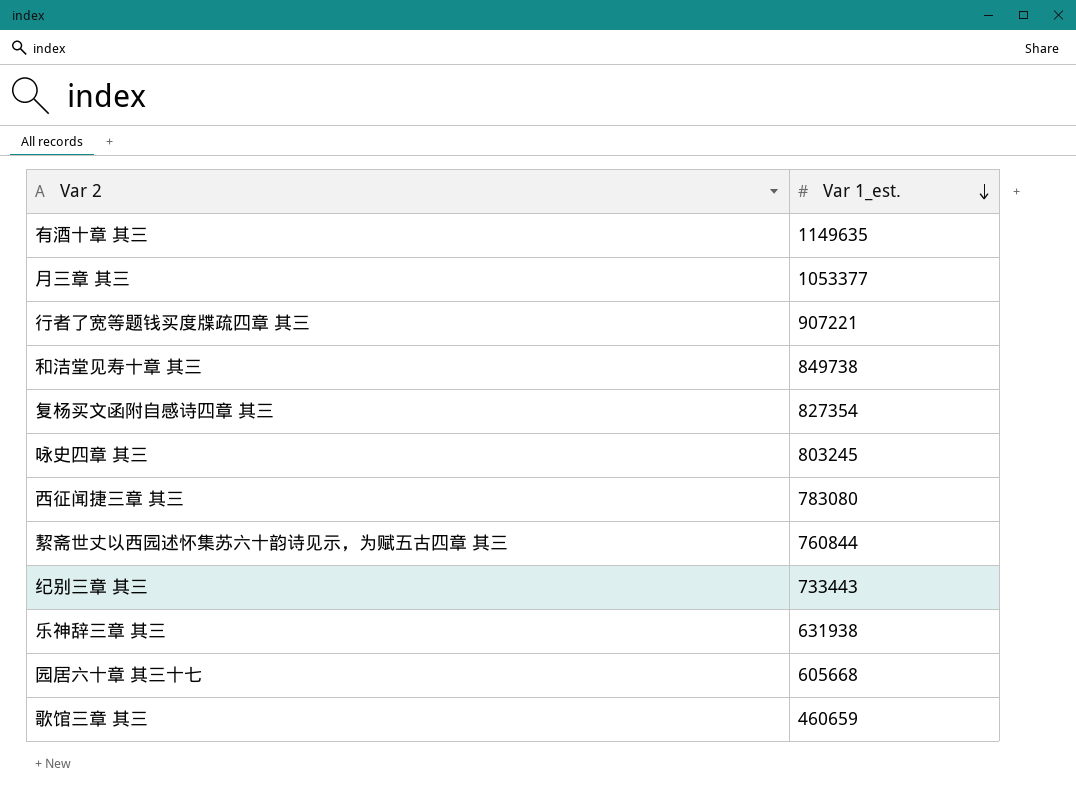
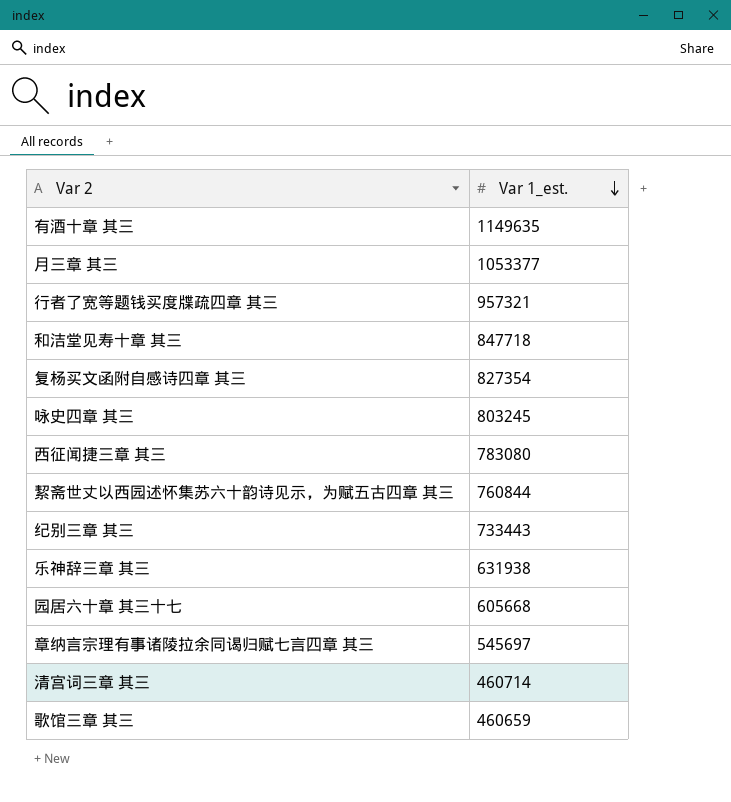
行者了宽等题钱买度牒疏四章 其三 | Var 1_est.: 907221 -> 957321
和洁堂见寿十章 其三 | Var 1_est.: 849738 -> 847718
row 章纳言宗理有事诸陵拉余同谒归赋七言四章 其三: none -> 545697
row 清宫词三章 其三: none -> 460714

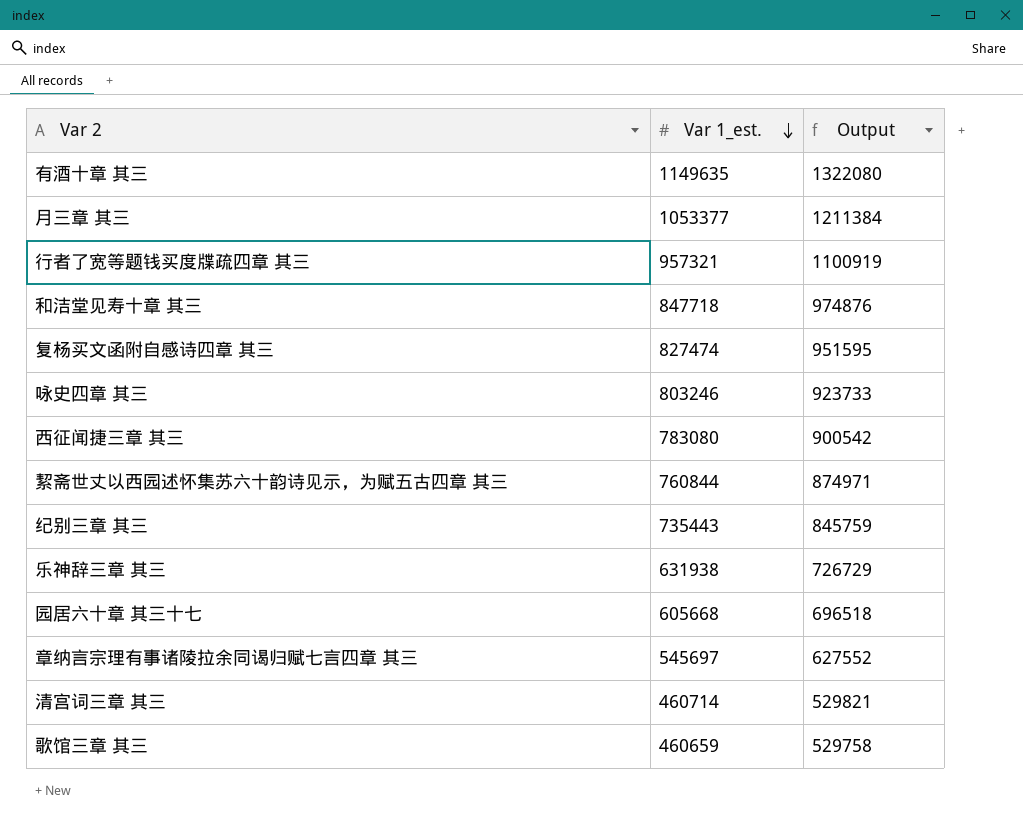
column Output | formula: none -> [Var 1_est.] * 1.15
复杨买文函附自感诗四章 其三 | Var 1_est.: 827354 -> 827474
咏史四章 其三 | Var 1_est.: 803245 -> 803246
纪别三章 其三 | Var 1_est.: 733443 -> 735443

